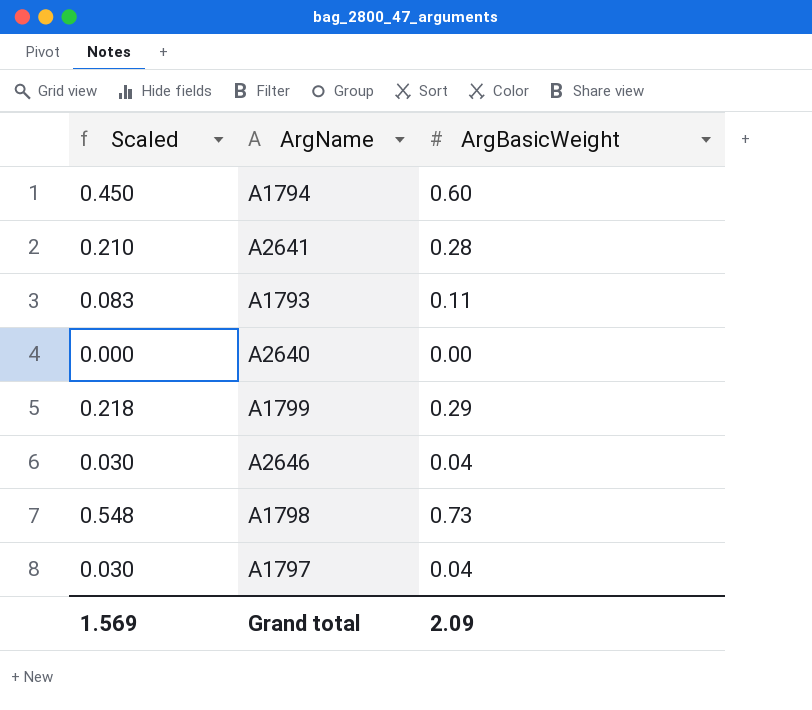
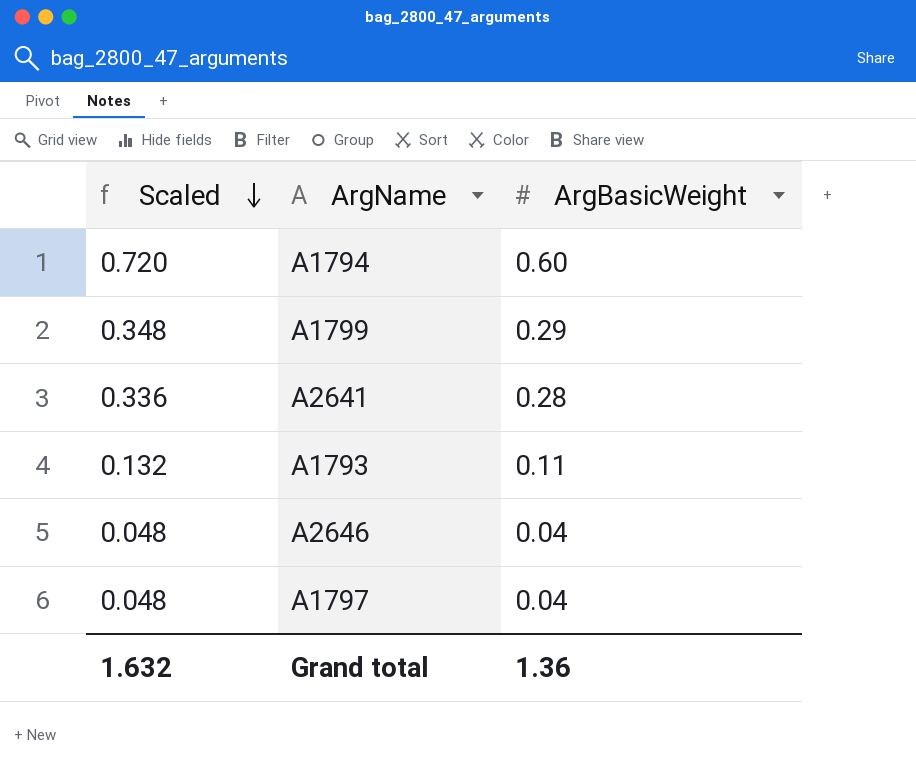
row order: none -> Scaled descending
column Scaled | formula: [ArgBasicWeight] * 0.75 -> [ArgBasicWeight] * 1.2
row A2640: 0.000 | 0.00 -> none
row A1798: 0.548 | 0.73 -> none
Grand total | Scaled: 1.569 -> 1.632
Grand total | ArgBasicWeight: 2.09 -> 1.36

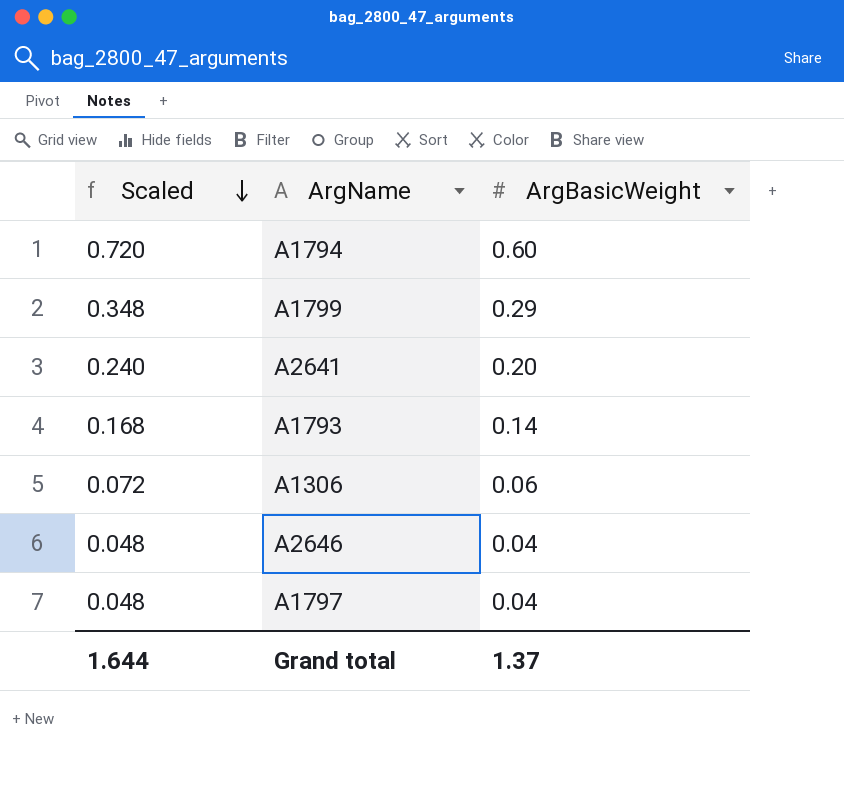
A2641 | Scaled: 0.336 -> 0.240
A2641 | ArgBasicWeight: 0.28 -> 0.20
A1793 | Scaled: 0.132 -> 0.168
A1793 | ArgBasicWeight: 0.11 -> 0.14
row A1306: none -> 0.072 | 0.06
Grand total | Scaled: 1.632 -> 1.644
Grand total | ArgBasicWeight: 1.36 -> 1.37

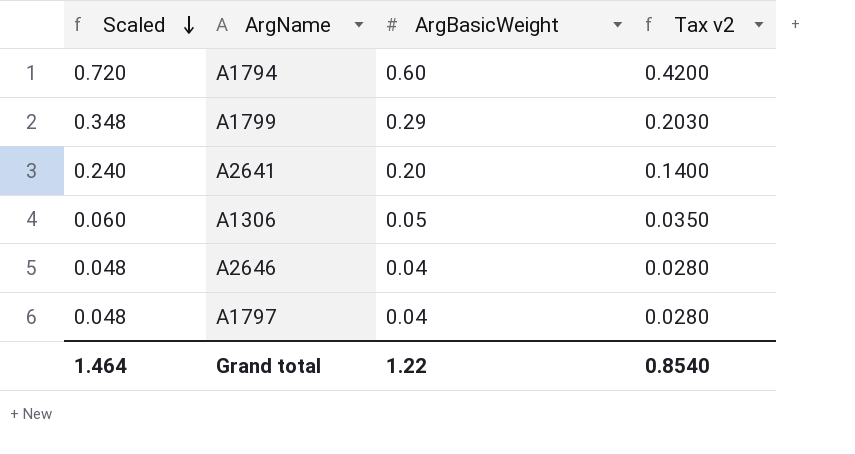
column Tax v2 | formula: none -> [ArgBasicWeight] * 0.7
row A1793: 0.168 | 0.14 -> none
A1306 | Scaled: 0.072 -> 0.060
A1306 | ArgBasicWeight: 0.06 -> 0.05
Grand total | Scaled: 1.644 -> 1.464
Grand total | ArgBasicWeight: 1.37 -> 1.22

